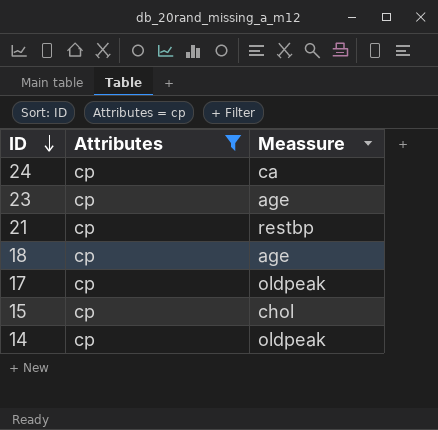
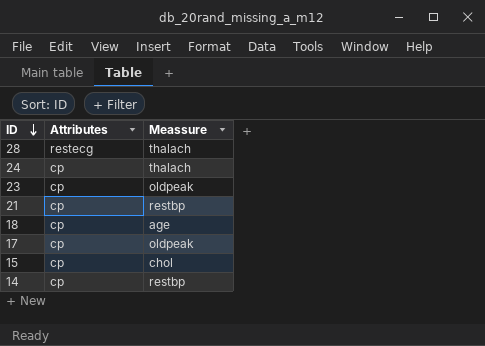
filter: Attributes = cp -> none
24 | Meassure: ca -> thalach
23 | Meassure: age -> oldpeak
14 | Meassure: oldpeak -> restbp

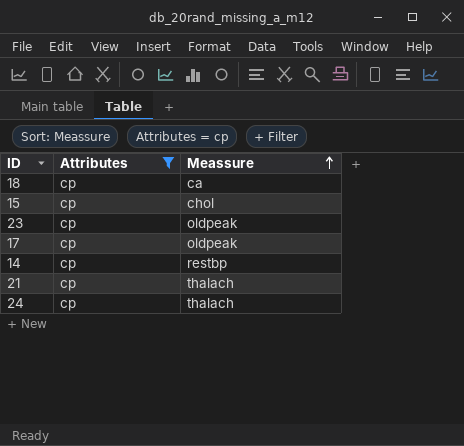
filter: none -> Attributes = cp
row order: ID descending -> Meassure ascending
18 | Meassure: age -> ca
21 | Meassure: restbp -> thalach

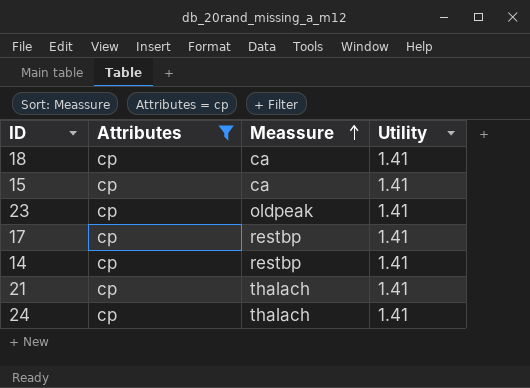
column Utility | position: none -> 4
15 | Meassure: chol -> ca
17 | Meassure: oldpeak -> restbp

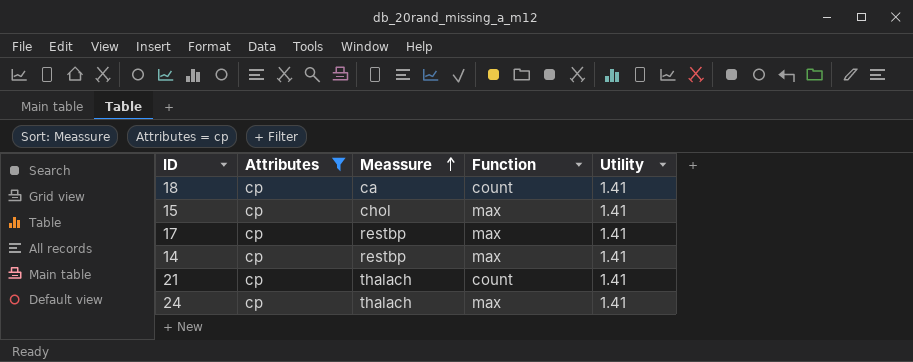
column Function | position: none -> 4
row 23: cp | oldpeak | 1.41 -> none
15 | Meassure: ca -> chol

